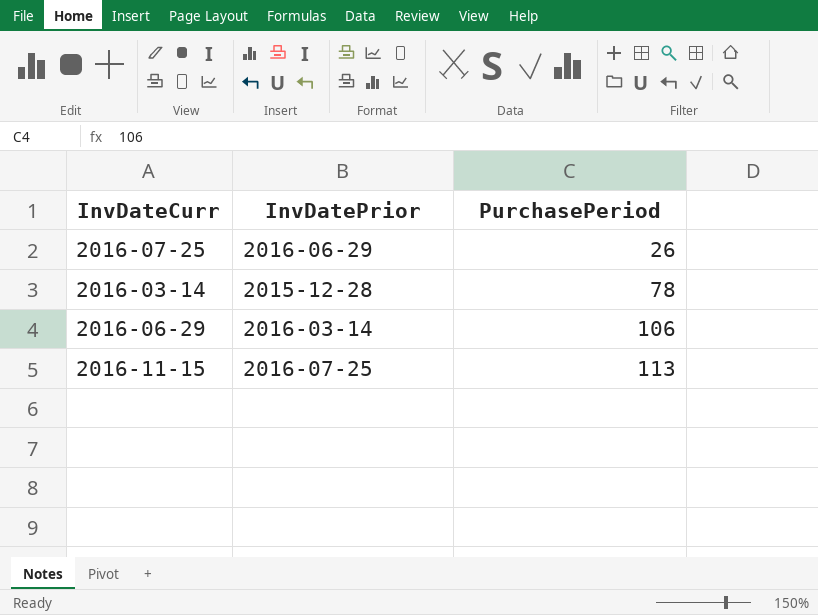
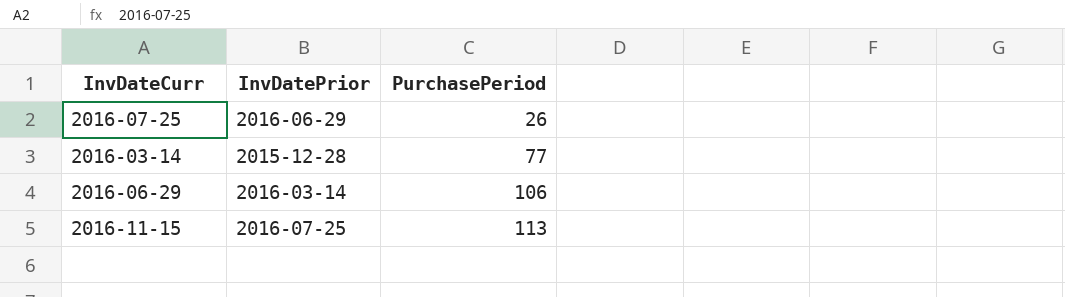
2016-03-14 | PurchasePeriod: 78 -> 77

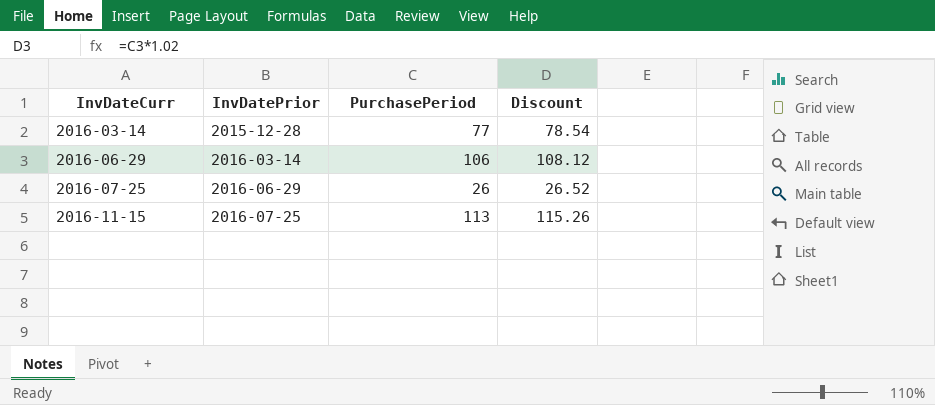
row order: PurchasePeriod ascending -> InvDateCurr ascending
column Discount | formula: none -> [PurchasePeriod] * 1.02

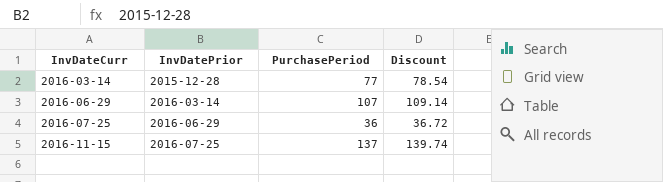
2016-06-29 | PurchasePeriod: 106 -> 107
2016-06-29 | Discount: 108.12 -> 109.14
2016-07-25 | PurchasePeriod: 26 -> 36
2016-07-25 | Discount: 26.52 -> 36.72
2016-11-15 | PurchasePeriod: 113 -> 137
2016-11-15 | Discount: 115.26 -> 139.74

